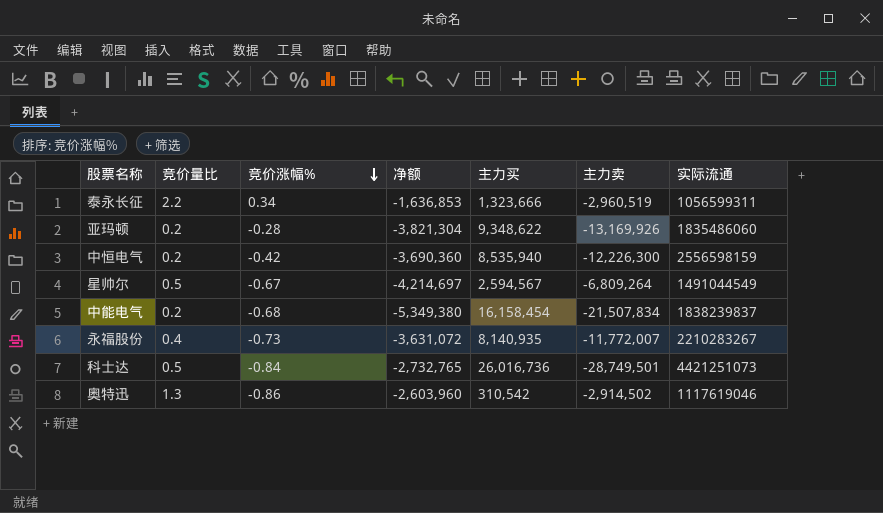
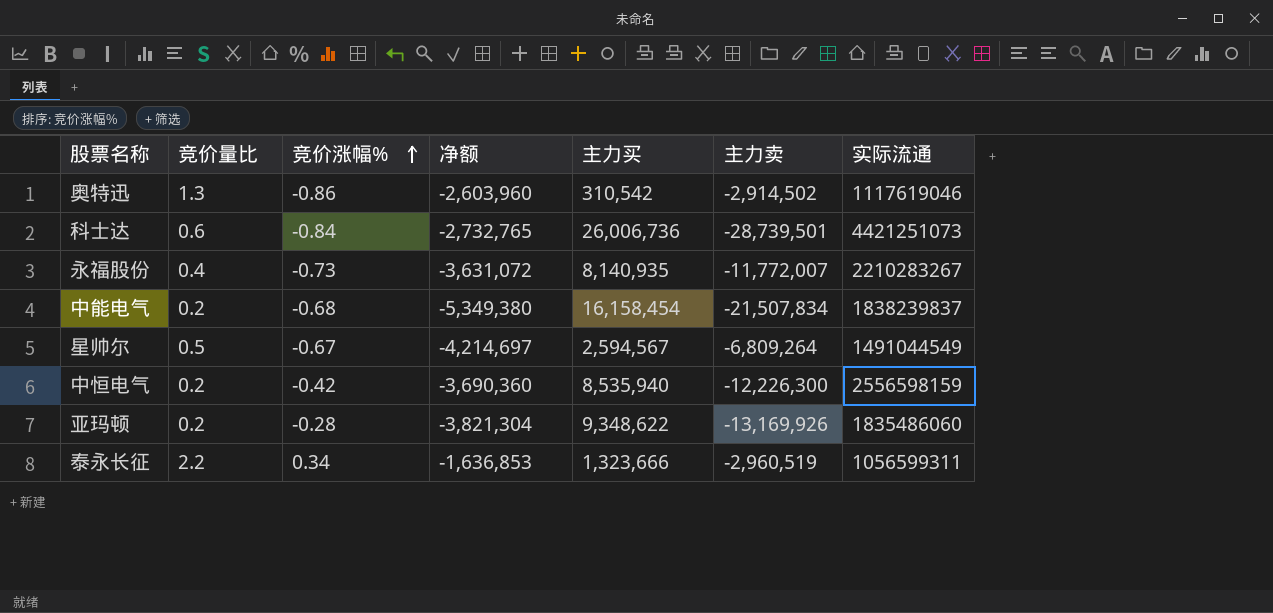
row order: 竞价涨幅% descending -> 竞价涨幅% ascending
科士达 | 竞价量比: 0.5 -> 0.6
科士达 | 主力买: 26,016,736 -> 26,006,736
科士达 | 主力卖: -28,749,501 -> -28,739,501

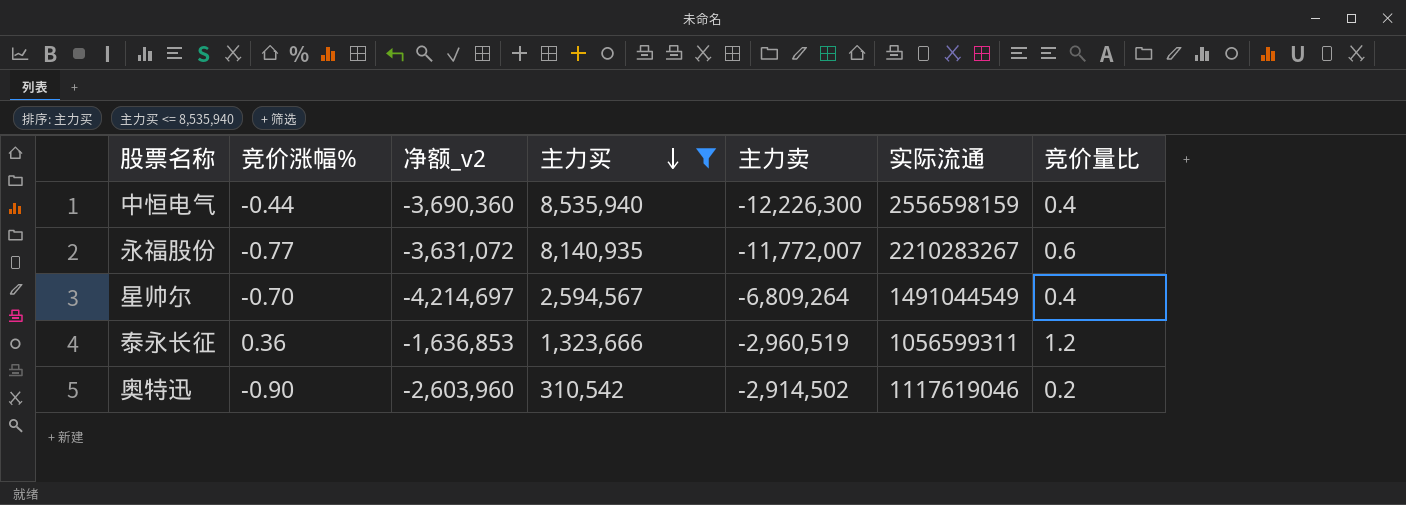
filter: none -> 主力买 <= 8,535,940
row order: 竞价涨幅% ascending -> 主力买 descending
column name: 净额 -> 净额_v2
column 竞价量比 | position: 2 -> 7
中恒电气 | 竞价涨幅%: -0.42 -> -0.44
中恒电气 | 竞价量比: 0.2 -> 0.4
永福股份 | 竞价涨幅%: -0.73 -> -0.77
永福股份 | 竞价量比: 0.4 -> 0.6
星帅尔 | 竞价涨幅%: -0.67 -> -0.70
星帅尔 | 竞价量比: 0.5 -> 0.4
泰永长征 | 竞价涨幅%: 0.34 -> 0.36
泰永长征 | 竞价量比: 2.2 -> 1.2
奥特迅 | 竞价涨幅%: -0.86 -> -0.90
奥特迅 | 竞价量比: 1.3 -> 0.2

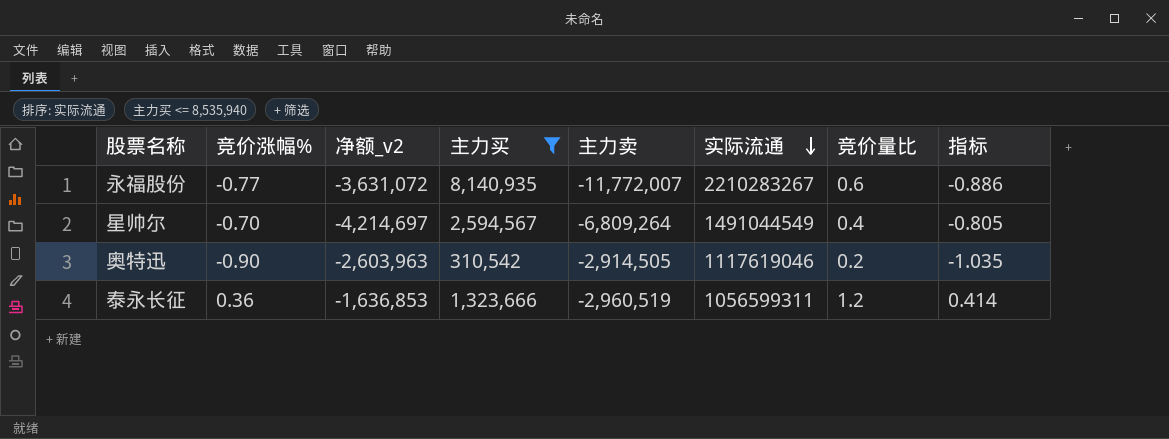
row order: 主力买 descending -> 实际流通 descending
column 指标 | formula: none -> [竞价涨幅%] * 1.15
row 中恒电气: -0.44 | -3,690,360 | 8,535,940 | -12,226,300 | 2556598159 | 0.4 -> none
奥特迅 | 净额_v2: -2,603,960 -> -2,603,963
奥特迅 | 主力卖: -2,914,502 -> -2,914,505

